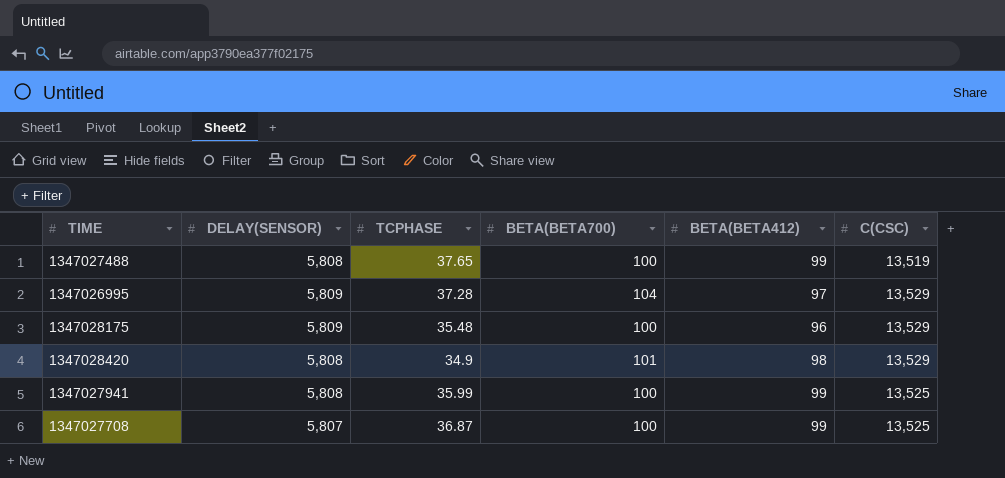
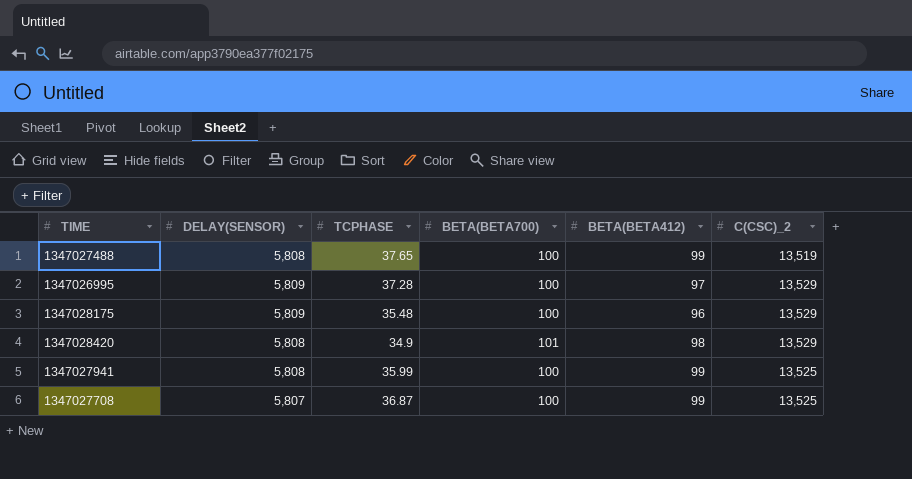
column name: C(CSC) -> C(CSC)_2
1347026995 | BETA(BETA700): 104 -> 100

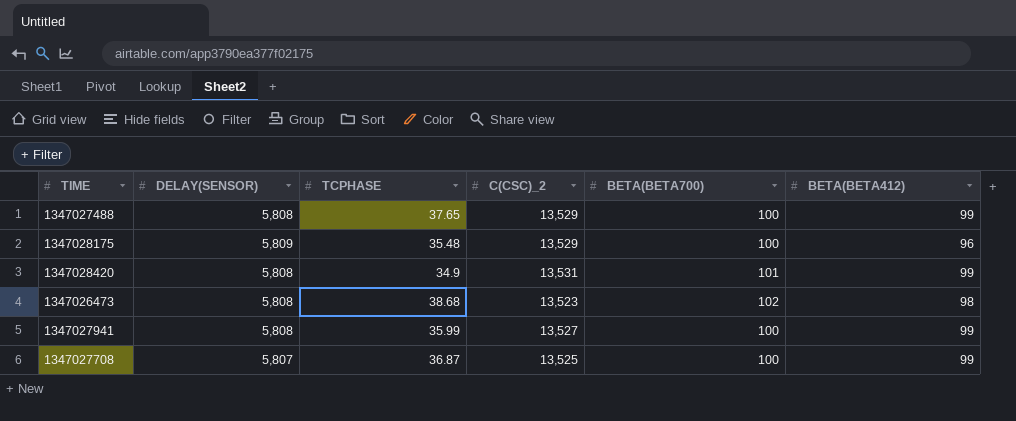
column C(CSC)_2 | position: 6 -> 4
row 1347026995: 5,809 | 37.28 | 100 | 97 | 13,529 -> none
1347027488 | C(CSC)_2: 13,519 -> 13,529
1347028420 | C(CSC)_2: 13,529 -> 13,531
1347028420 | BETA(BETA412): 98 -> 99
row 1347026473: none -> 5,808 | 38.68 | 13,523 | 102 | 98
1347027941 | C(CSC)_2: 13,525 -> 13,527

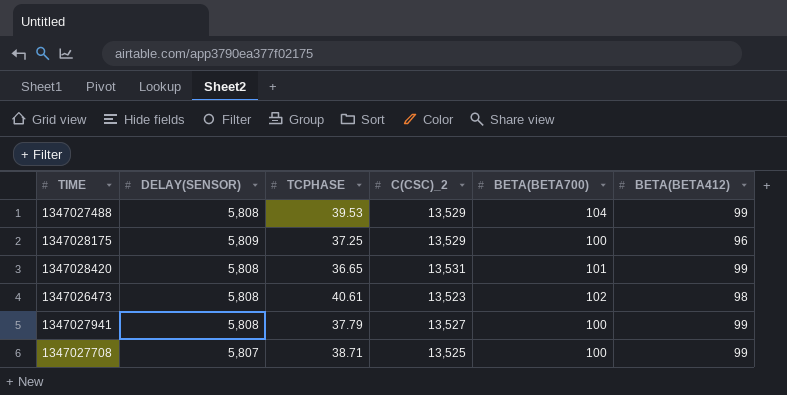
1347027488 | TCPHASE: 37.65 -> 39.53
1347027488 | BETA(BETA700): 100 -> 104
1347028175 | TCPHASE: 35.48 -> 37.25
1347028420 | TCPHASE: 34.9 -> 36.65
1347026473 | TCPHASE: 38.68 -> 40.61
1347027941 | TCPHASE: 35.99 -> 37.79
1347027708 | TCPHASE: 36.87 -> 38.71

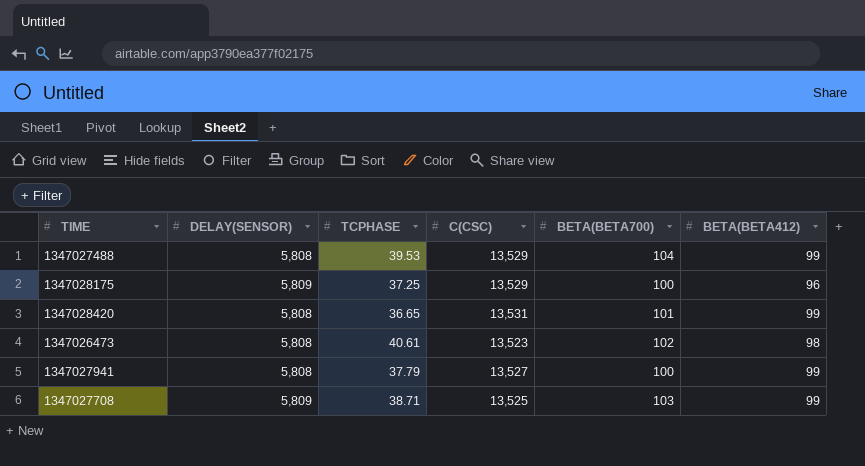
column name: C(CSC)_2 -> C(CSC)
1347027708 | DELAY(SENSOR): 5,807 -> 5,809
1347027708 | BETA(BETA700): 100 -> 103

